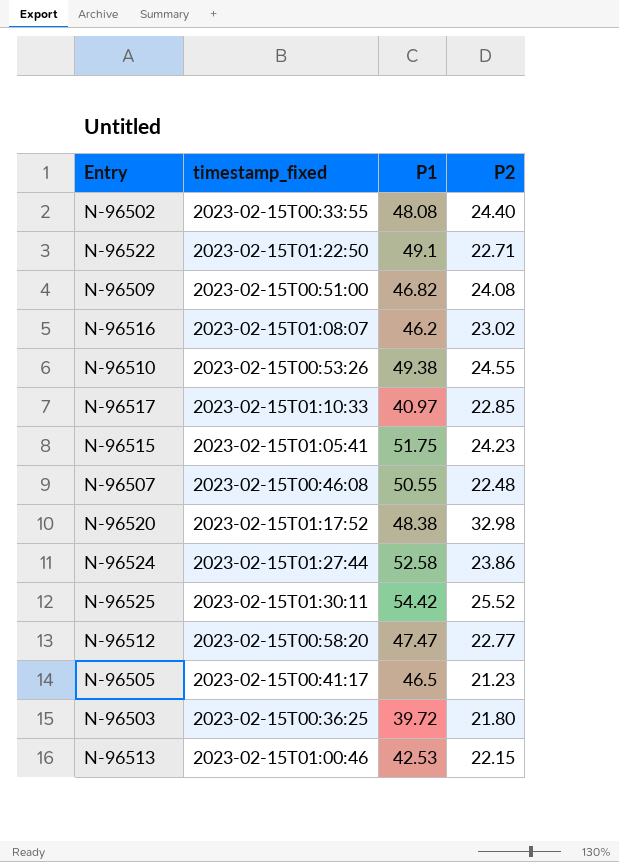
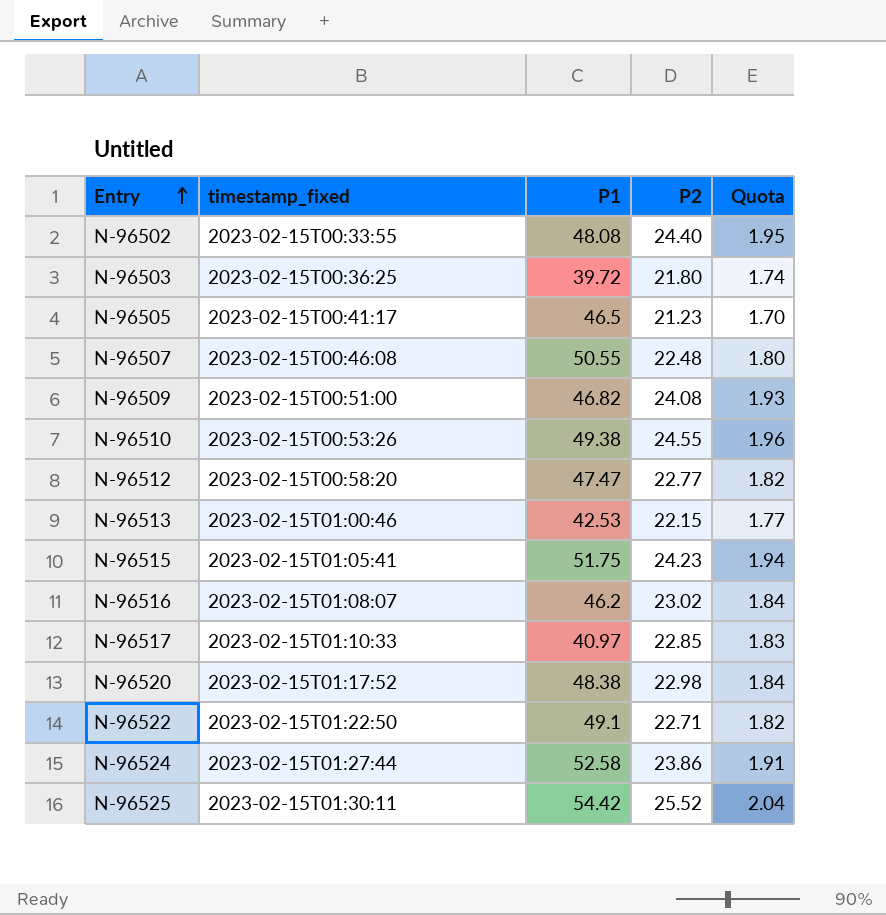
row order: none -> Entry ascending
column Quota | formula: none -> [P2] * 0.08
N-96520 | P2: 32.98 -> 22.98

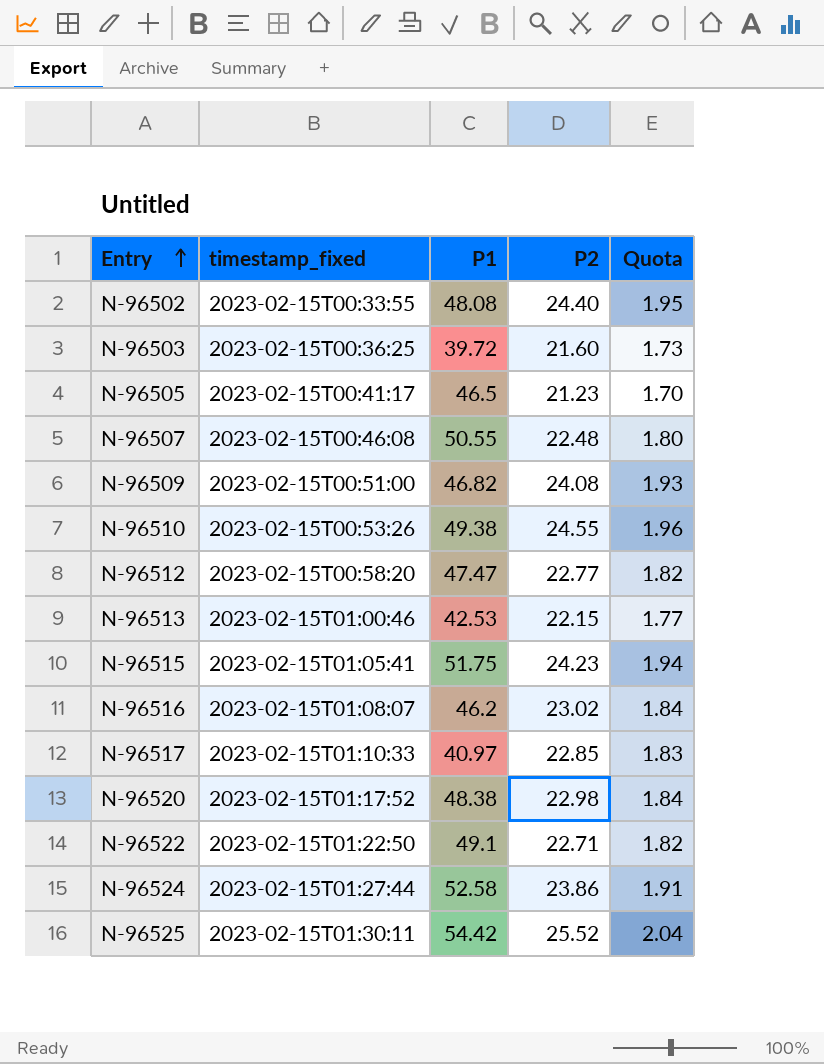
N-96503 | P2: 21.80 -> 21.60
N-96503 | Quota: 1.74 -> 1.73

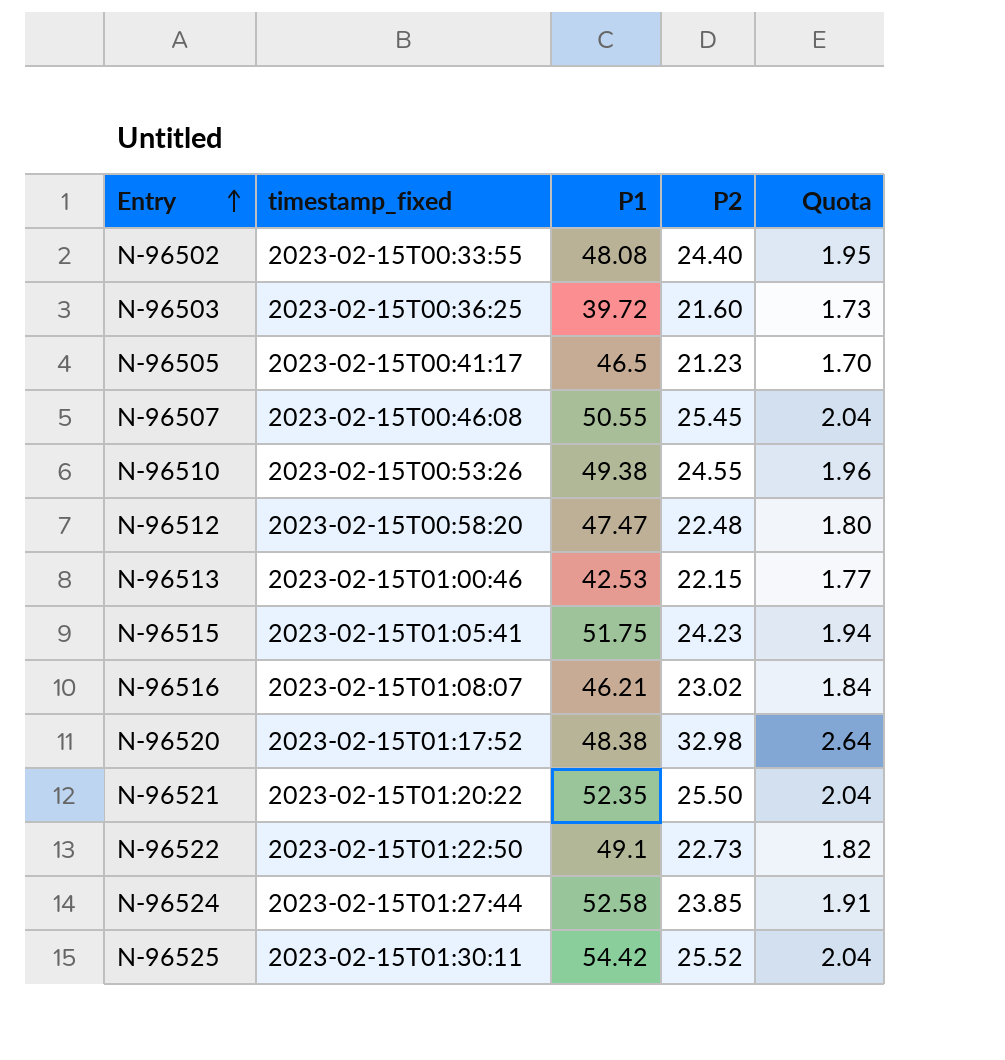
row N-96509: 2023-02-15T00:51:00 | 46.82 | 24.08 | 1.93 -> none
row N-96517: 2023-02-15T01:10:33 | 40.97 | 22.85 | 1.83 -> none
N-96507 | P2: 22.48 -> 25.45
N-96507 | Quota: 1.80 -> 2.04
N-96512 | P2: 22.77 -> 22.48
N-96512 | Quota: 1.82 -> 1.80
N-96516 | P1: 46.2 -> 46.21
N-96520 | P2: 22.98 -> 32.98
N-96520 | Quota: 1.84 -> 2.64
row N-96521: none -> 2023-02-15T01:20:22 | 52.35 | 25.50 | 2.04
N-96522 | P2: 22.71 -> 22.73
N-96524 | P2: 23.86 -> 23.85

